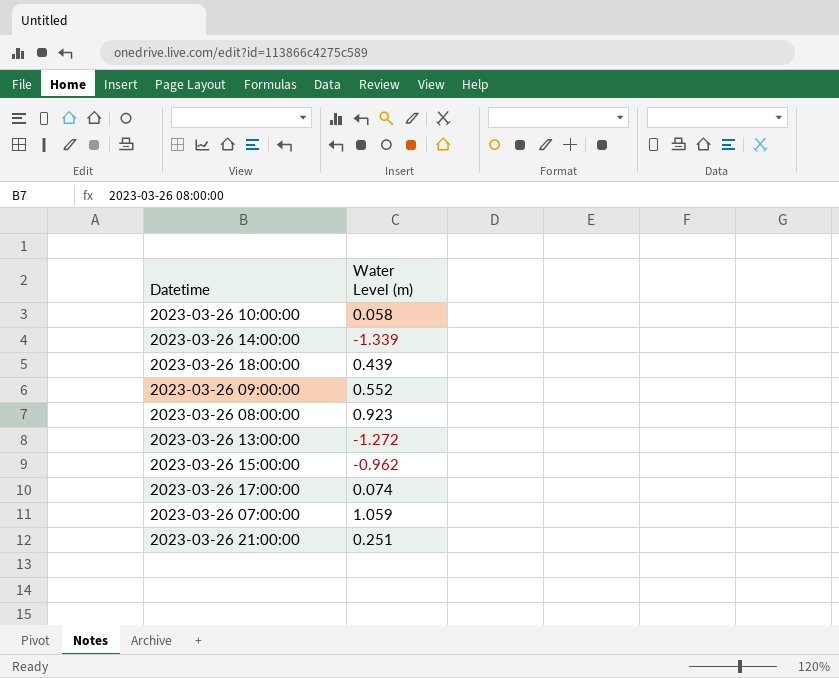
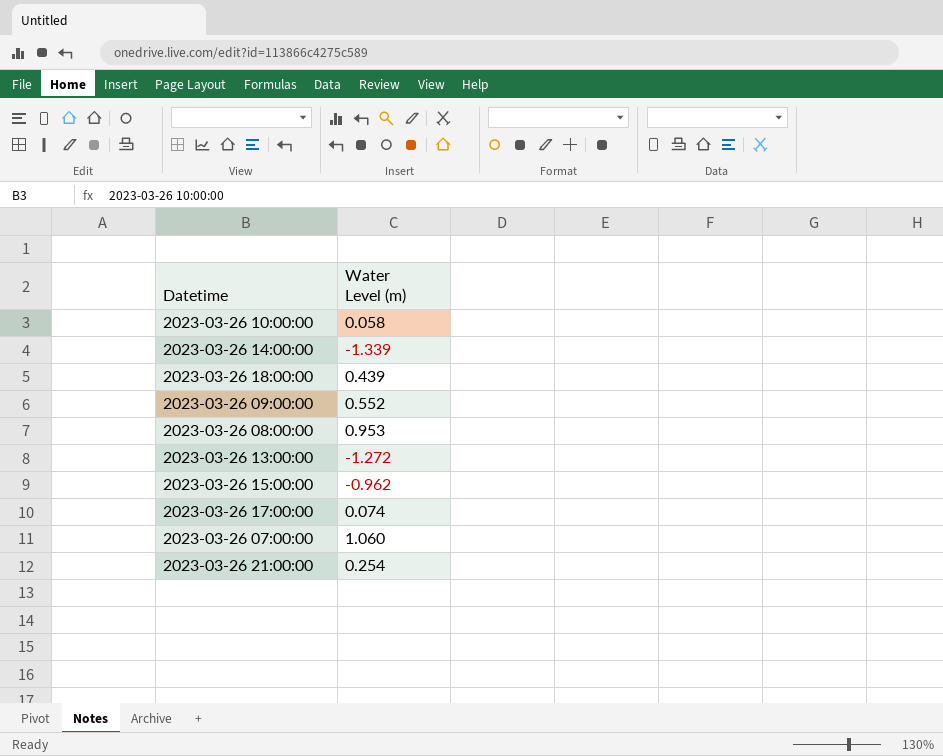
2023-03-26 08:00:00 | Water Level (m): 0.923 -> 0.953
2023-03-26 07:00:00 | Water Level (m): 1.059 -> 1.060
2023-03-26 21:00:00 | Water Level (m): 0.251 -> 0.254

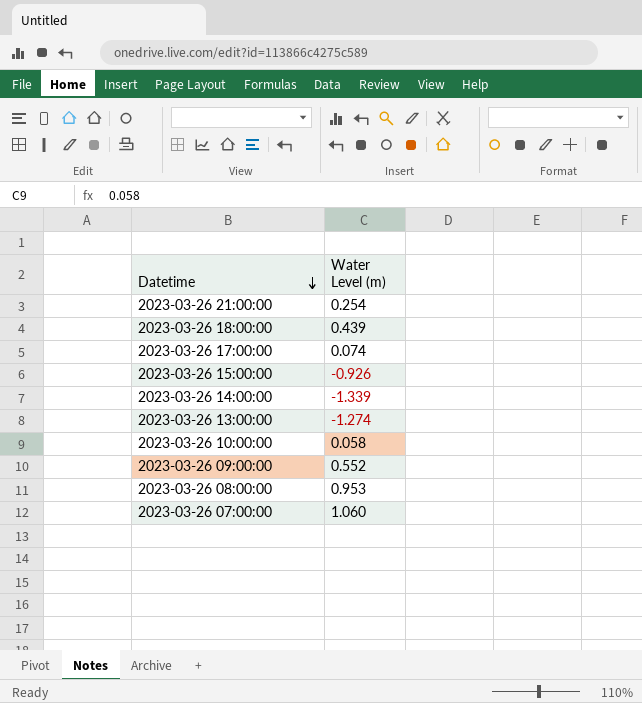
row order: none -> Datetime descending
2023-03-26 15:00:00 | Water Level (m): -0.962 -> -0.926
2023-03-26 13:00:00 | Water Level (m): -1.272 -> -1.274

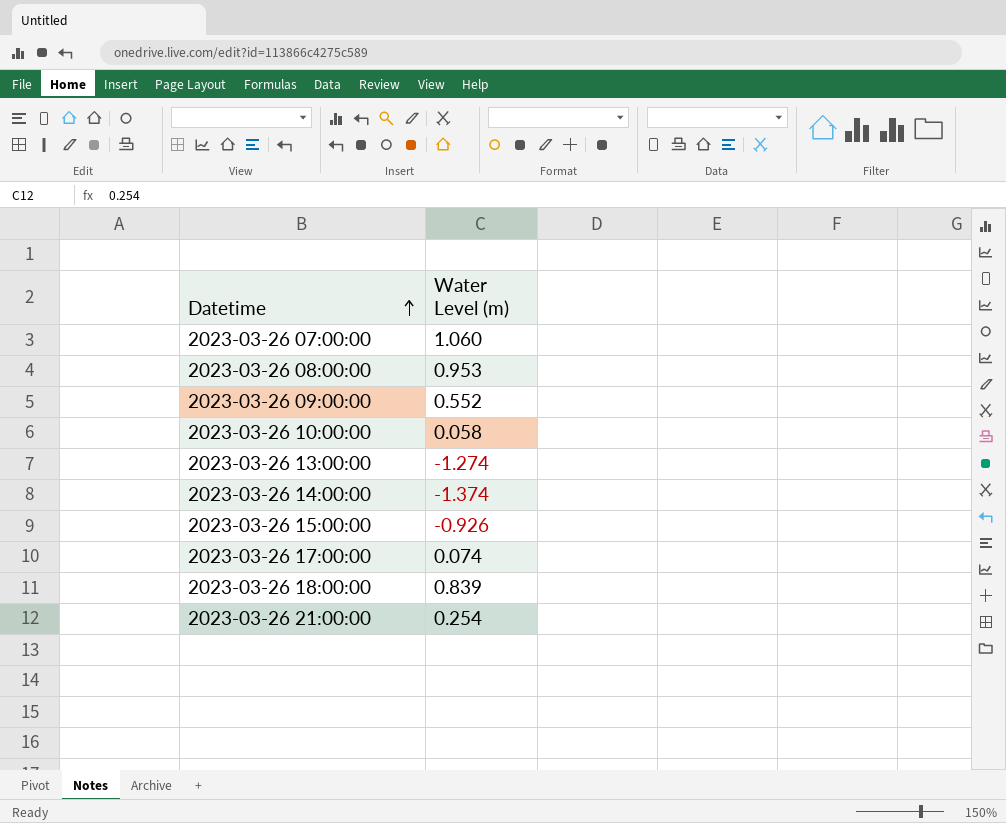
row order: Datetime descending -> Datetime ascending
2023-03-26 14:00:00 | Water Level (m): -1.339 -> -1.374
2023-03-26 18:00:00 | Water Level (m): 0.439 -> 0.839

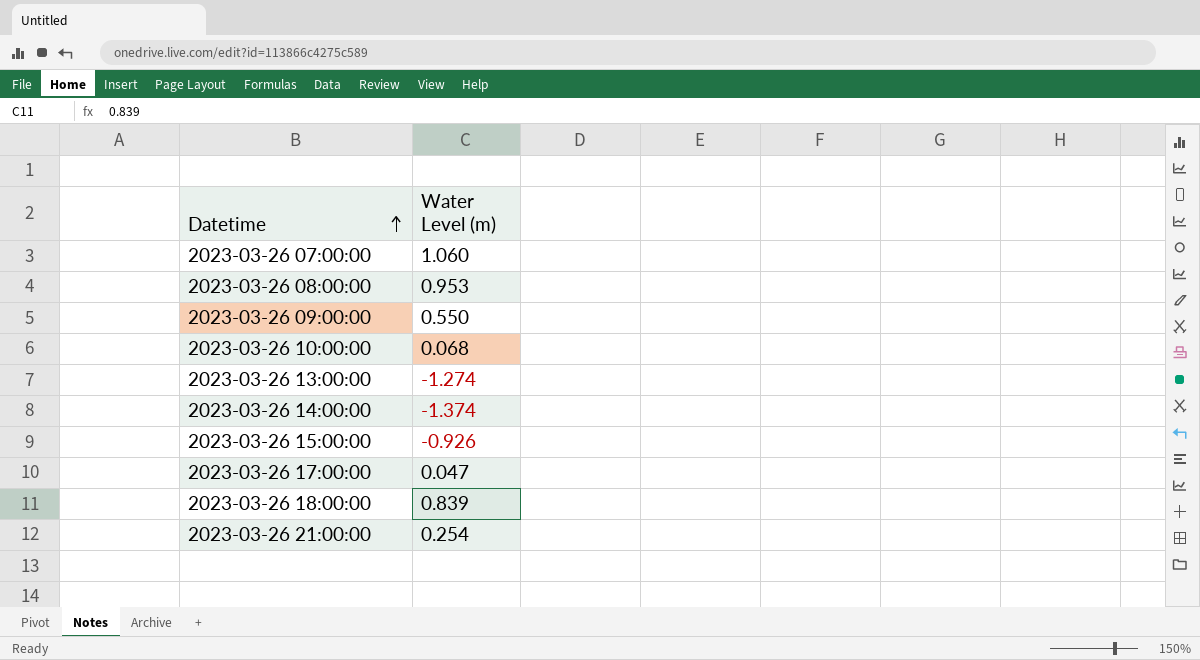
2023-03-26 09:00:00 | Water Level (m): 0.552 -> 0.550
2023-03-26 10:00:00 | Water Level (m): 0.058 -> 0.068
2023-03-26 17:00:00 | Water Level (m): 0.074 -> 0.047

